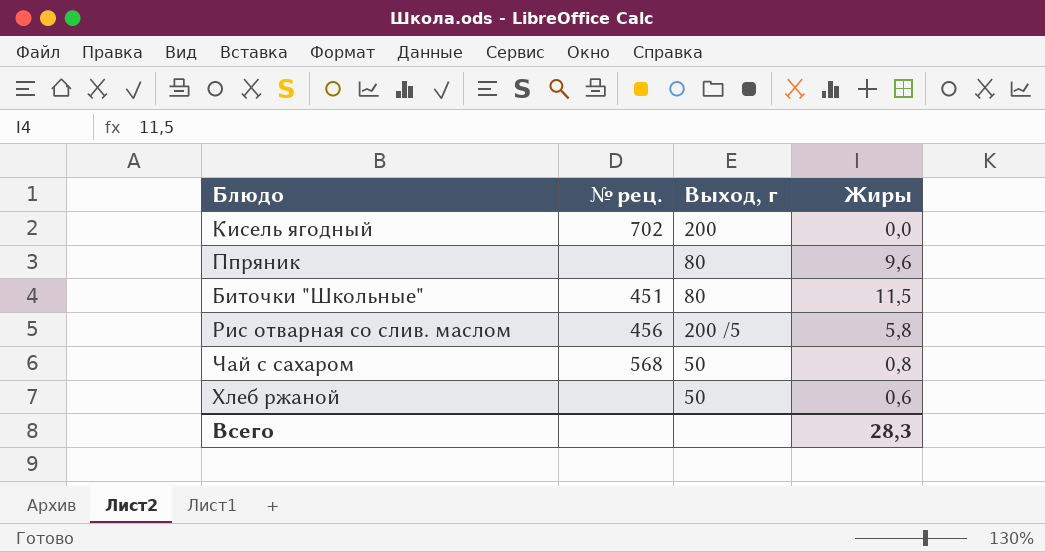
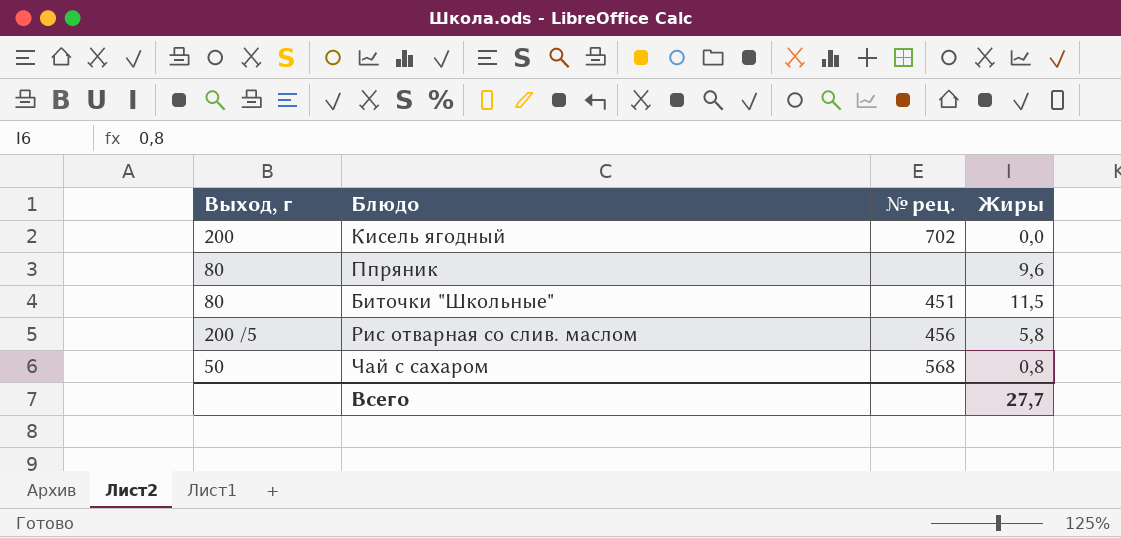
column Выход, г | position: 3 -> 1
row Хлеб ржаной: none | 50 | 0,6 -> none
Всего | Жиры: 28,3 -> 27,7

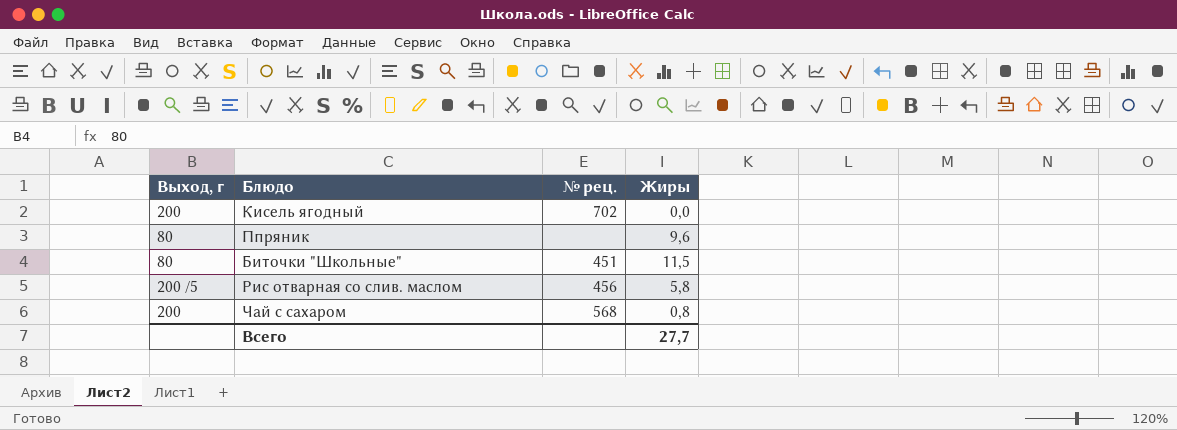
Чай с сахаром | Выход, г: 50 -> 200

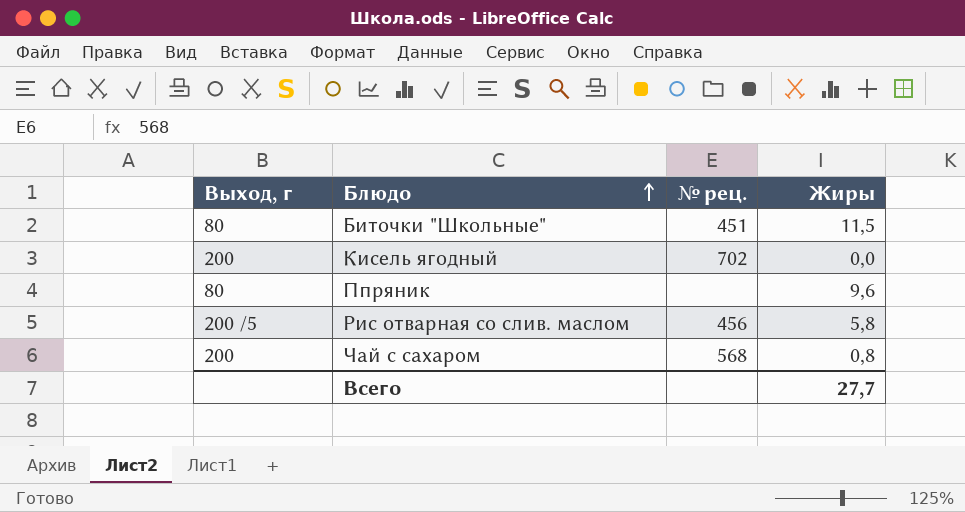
row order: none -> Блюдо ascending

